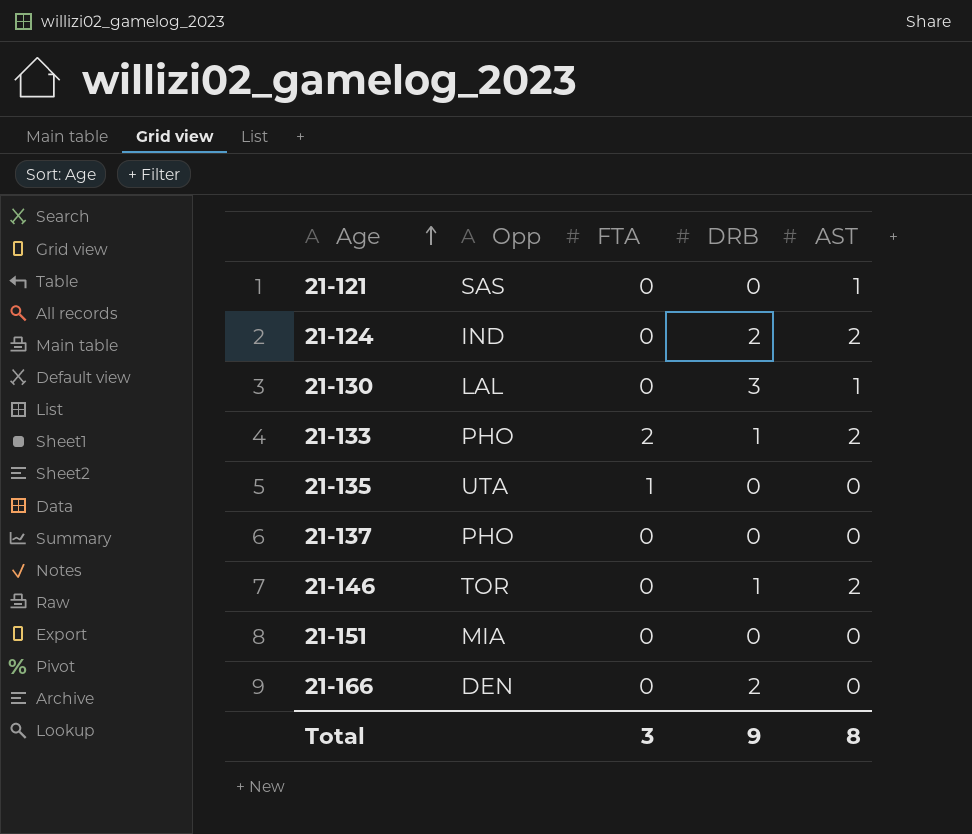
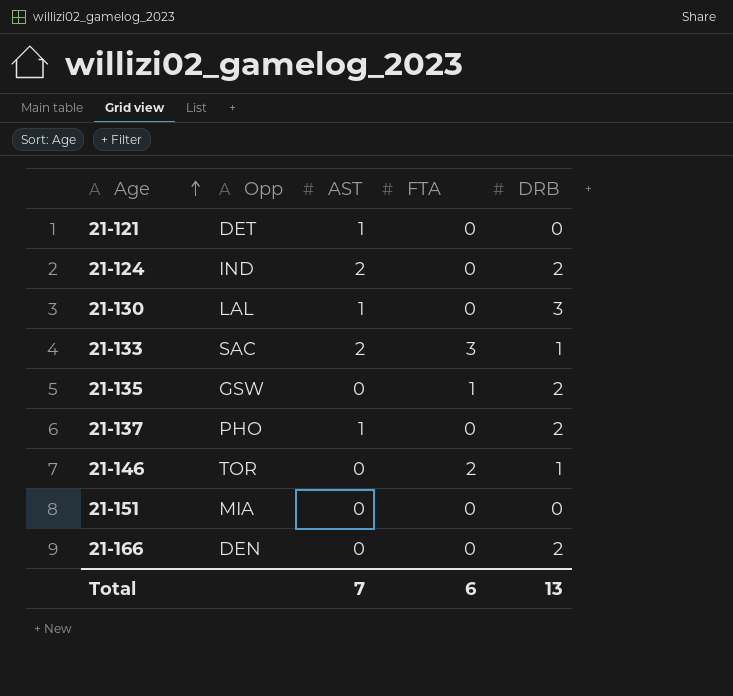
column AST | position: 5 -> 3
21-121 | Opp: SAS -> DET
21-133 | Opp: PHO -> SAC
21-133 | FTA: 2 -> 3
21-135 | Opp: UTA -> GSW
21-135 | DRB: 0 -> 2
21-137 | AST: 0 -> 1
21-137 | DRB: 0 -> 2
21-146 | AST: 2 -> 0
21-146 | FTA: 0 -> 2
Total | AST: 8 -> 7
Total | FTA: 3 -> 6
Total | DRB: 9 -> 13

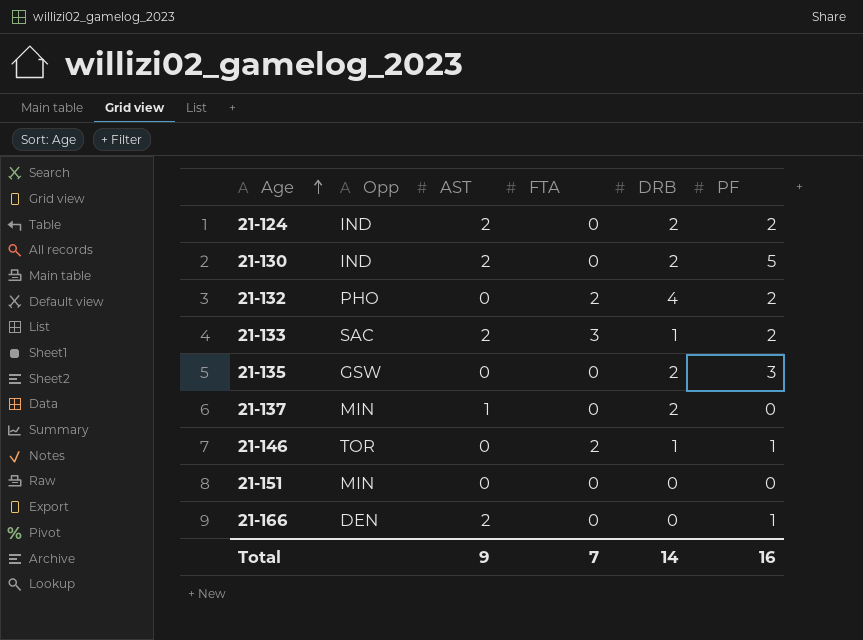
column PF | position: none -> 6
row 21-121: DET | 1 | 0 | 0 -> none
21-130 | Opp: LAL -> IND
21-130 | AST: 1 -> 2
21-130 | DRB: 3 -> 2
row 21-132: none -> PHO | 0 | 2 | 4 | 2
21-135 | FTA: 1 -> 0
21-137 | Opp: PHO -> MIN
21-151 | Opp: MIA -> MIN
21-166 | AST: 0 -> 2
21-166 | DRB: 2 -> 0
Total | AST: 7 -> 9
Total | FTA: 6 -> 7
Total | DRB: 13 -> 14

